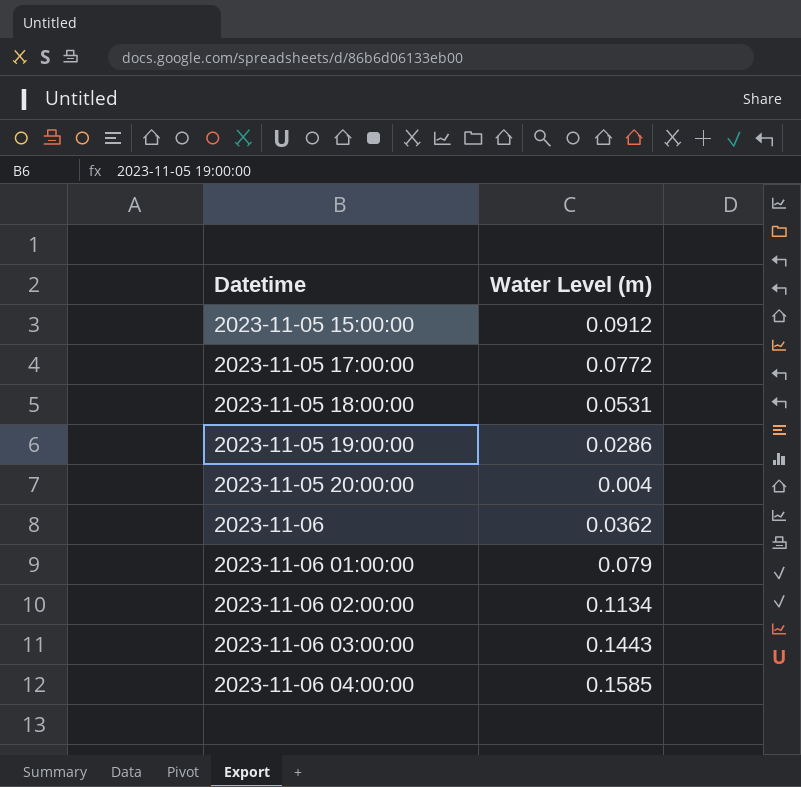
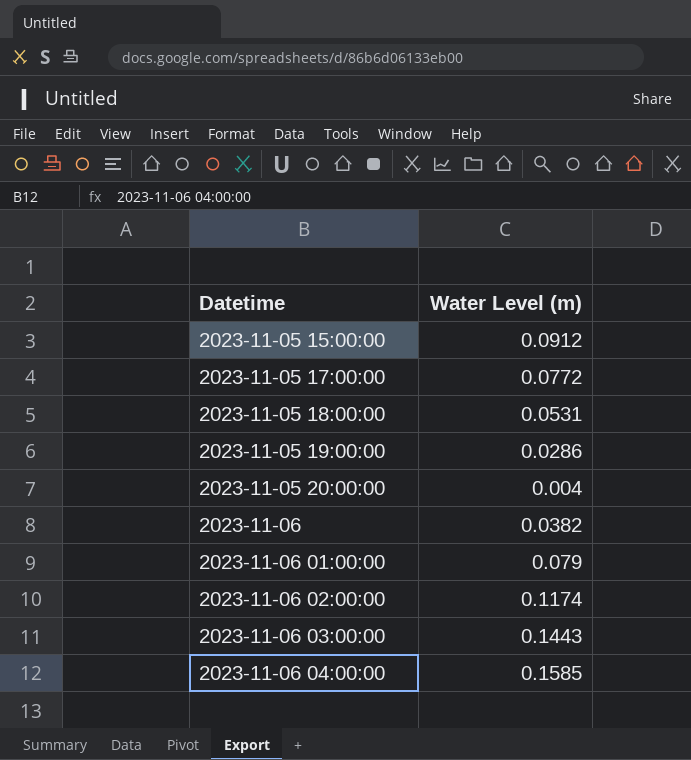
2023-11-06 | Water Level (m): 0.0362 -> 0.0382
2023-11-06 02:00:00 | Water Level (m): 0.1134 -> 0.1174

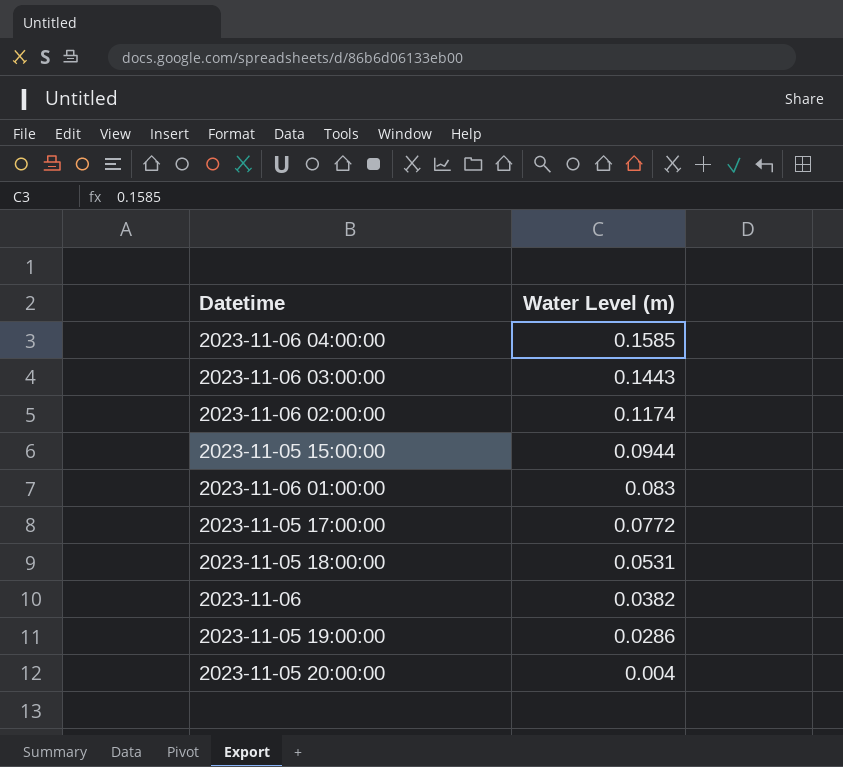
row order: Datetime ascending -> Water Level (m) descending
2023-11-05 15:00:00 | Water Level (m): 0.0912 -> 0.0944
2023-11-06 01:00:00 | Water Level (m): 0.079 -> 0.083

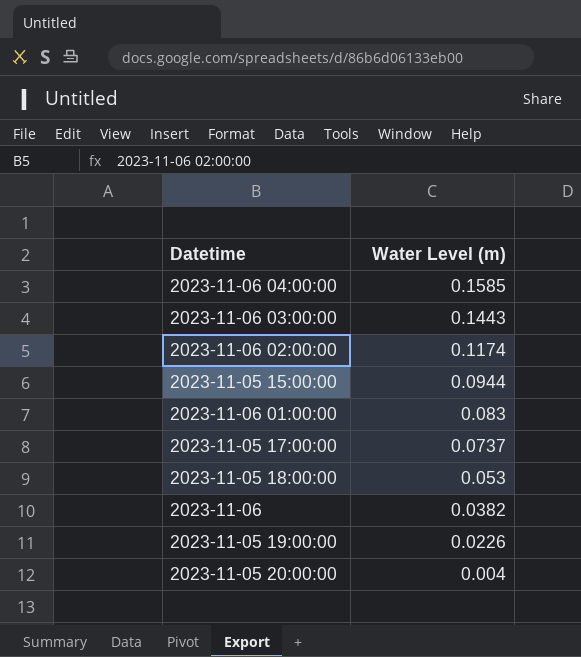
2023-11-05 17:00:00 | Water Level (m): 0.0772 -> 0.0737
2023-11-05 18:00:00 | Water Level (m): 0.0531 -> 0.053
2023-11-05 19:00:00 | Water Level (m): 0.0286 -> 0.0226

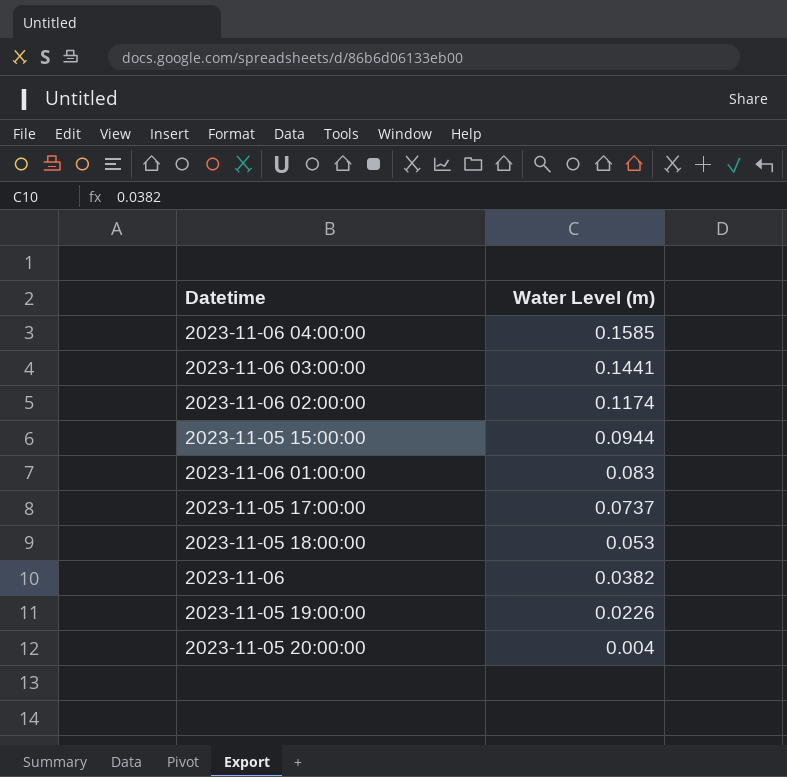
2023-11-06 03:00:00 | Water Level (m): 0.1443 -> 0.1441

